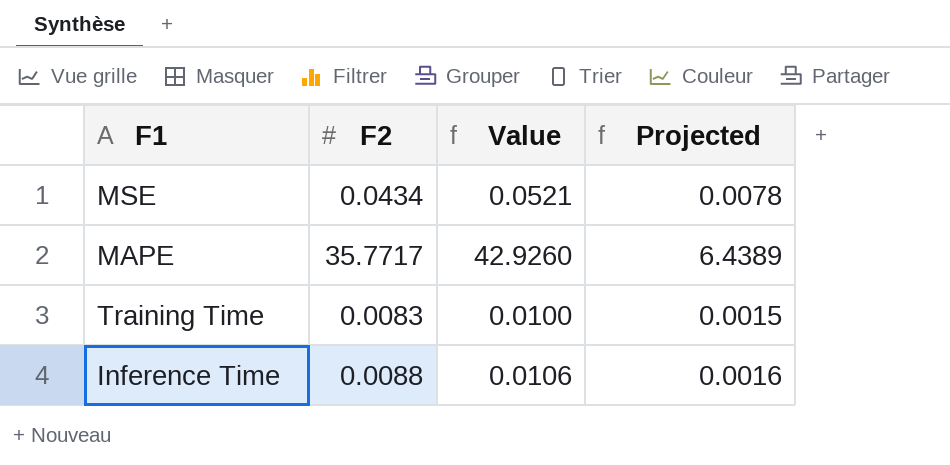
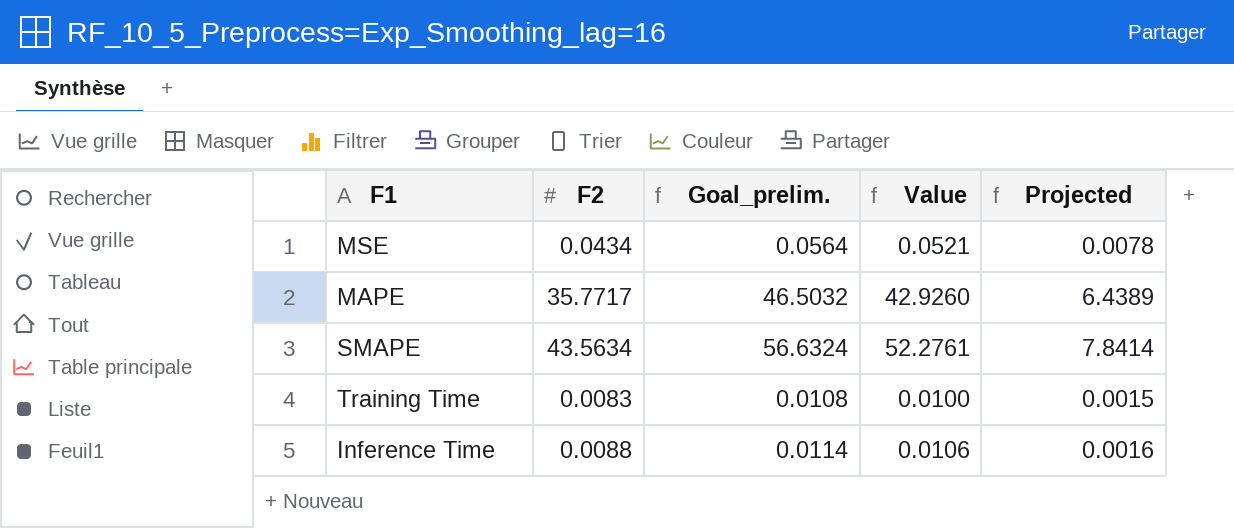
column Goal_prelim. | formula: none -> [F2] * 1.3
row SMAPE: none -> 43.5634 | 56.6324 | 52.2761 | 7.8414

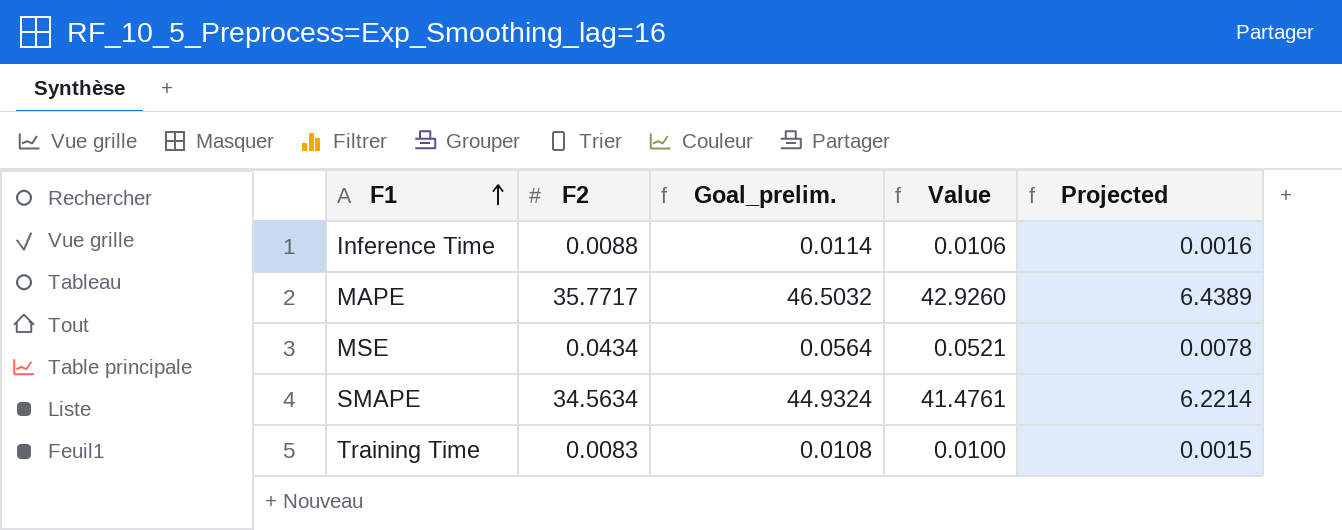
row order: none -> F1 ascending
SMAPE | F2: 43.5634 -> 34.5634
SMAPE | Goal_prelim.: 56.6324 -> 44.9324
SMAPE | Value: 52.2761 -> 41.4761
SMAPE | Projected: 7.8414 -> 6.2214

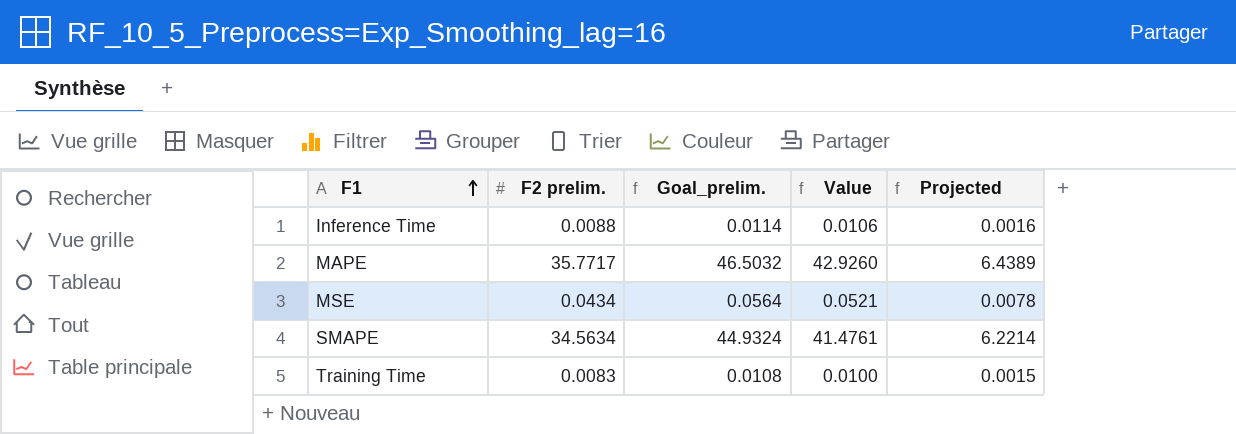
column name: F2 -> F2 prelim.

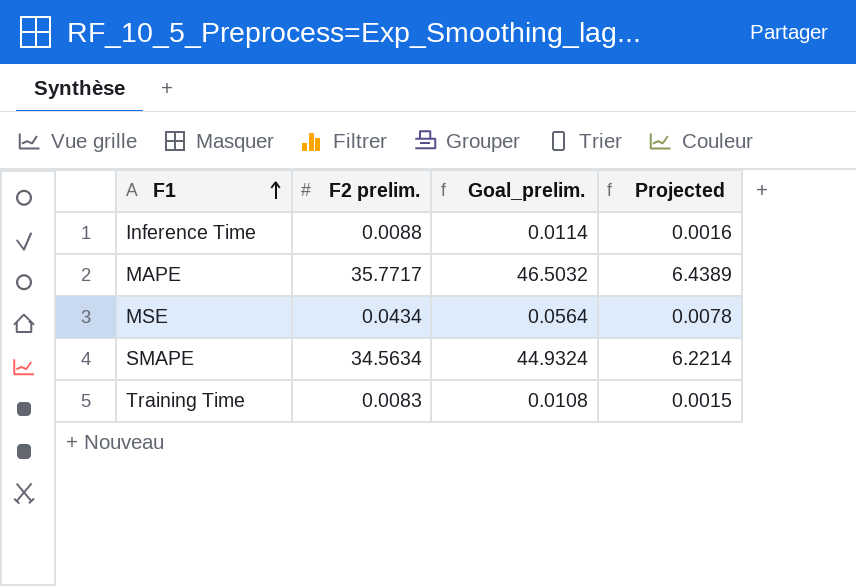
column Value | formula: [F2 prelim.] * 1.2 -> none

